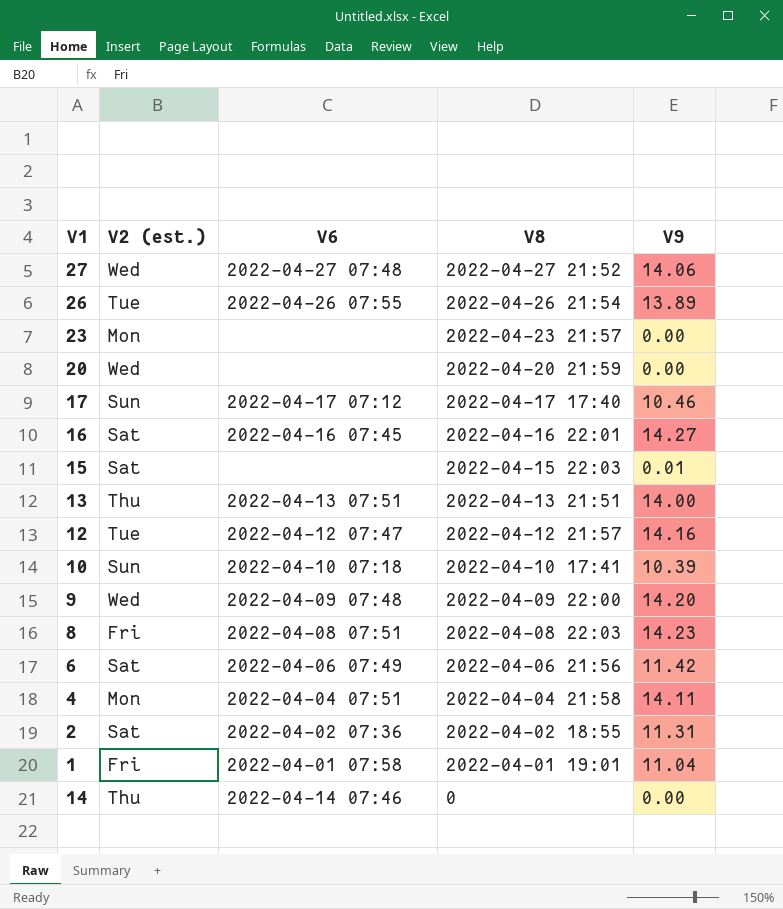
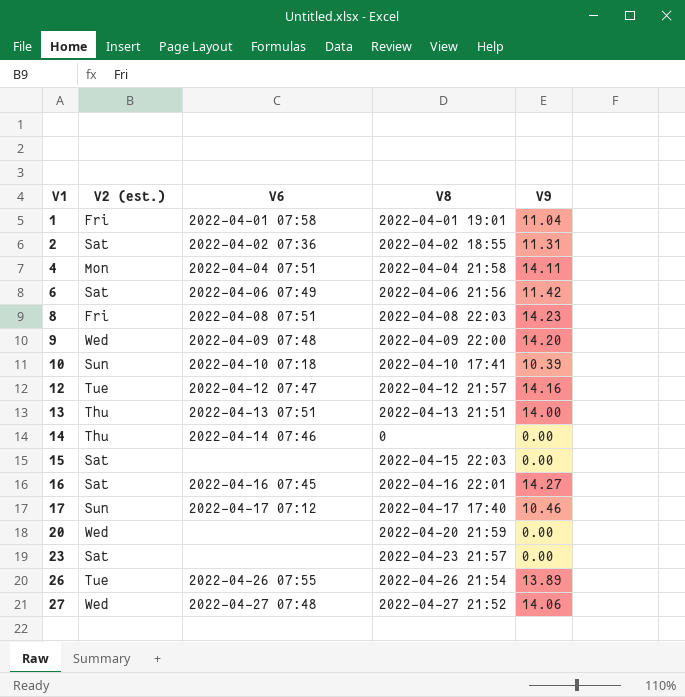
row order: V8 descending -> V1 ascending
15 | V9: 0.01 -> 0.00
23 | V2 (est.): Mon -> Sat

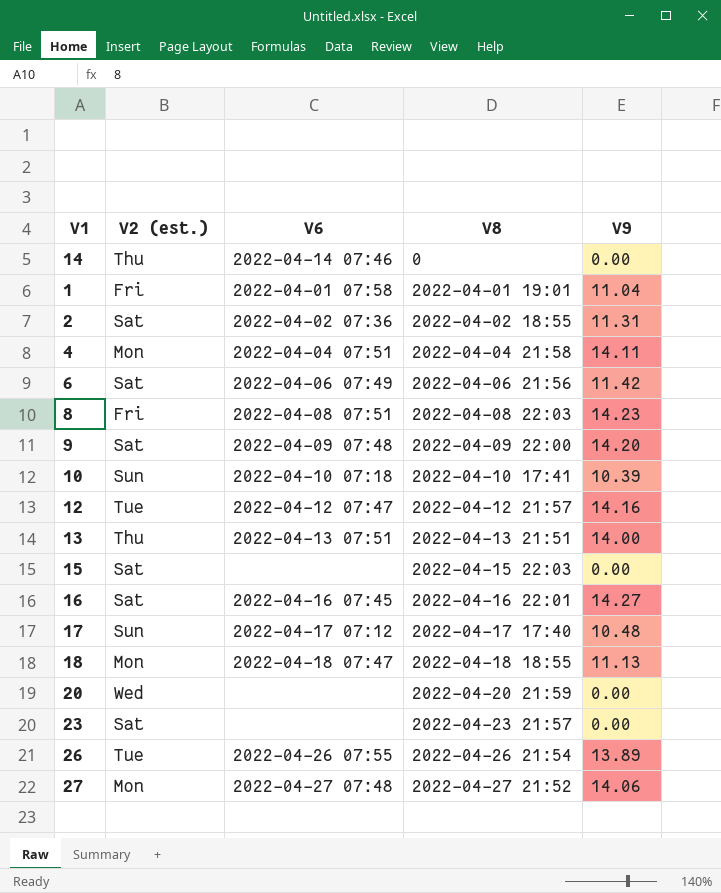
row order: V1 ascending -> V8 ascending
9 | V2 (est.): Wed -> Sat
17 | V9: 10.46 -> 10.48
row 18: none -> Mon | 2022-04-18 07:47 | 2022-04-18 18:55 | 11.13
27 | V2 (est.): Wed -> Mon

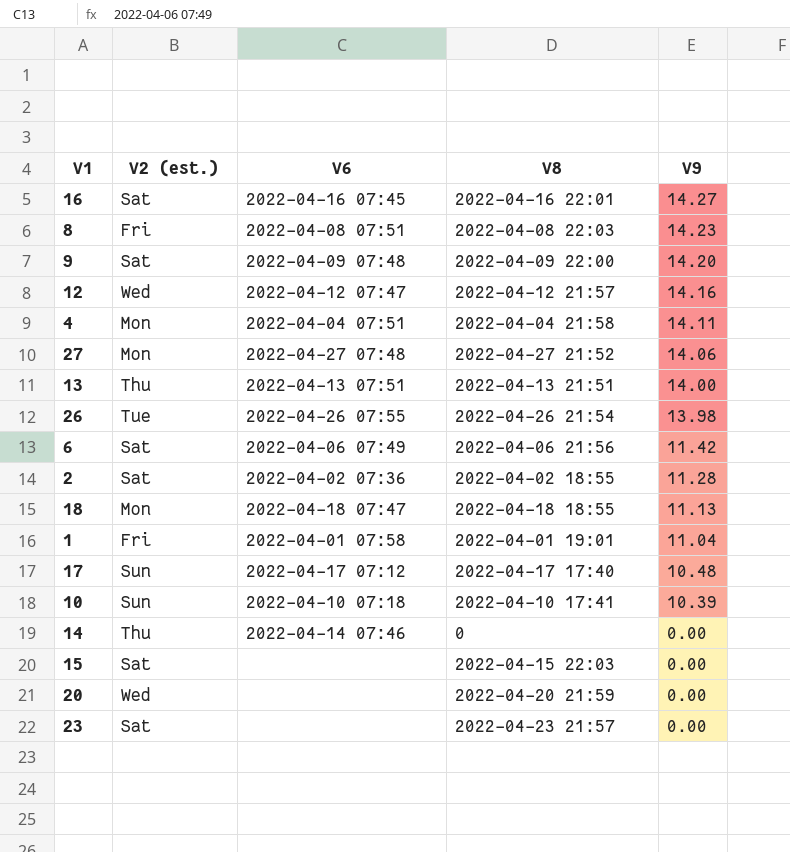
row order: V8 ascending -> V9 descending
12 | V2 (est.): Tue -> Wed
26 | V9: 13.89 -> 13.98
2 | V9: 11.31 -> 11.28

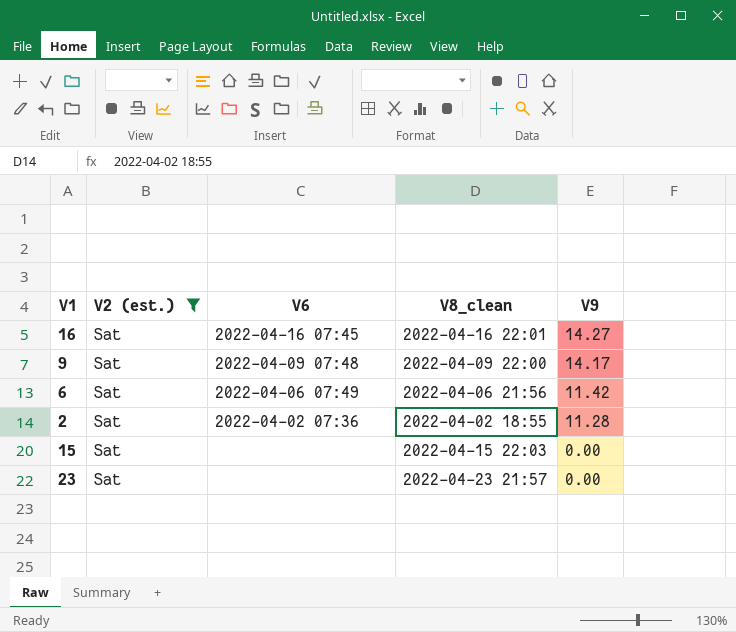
filter: none -> V2 (est.) = Sat
column name: V8 -> V8_clean
9 | V9: 14.20 -> 14.17

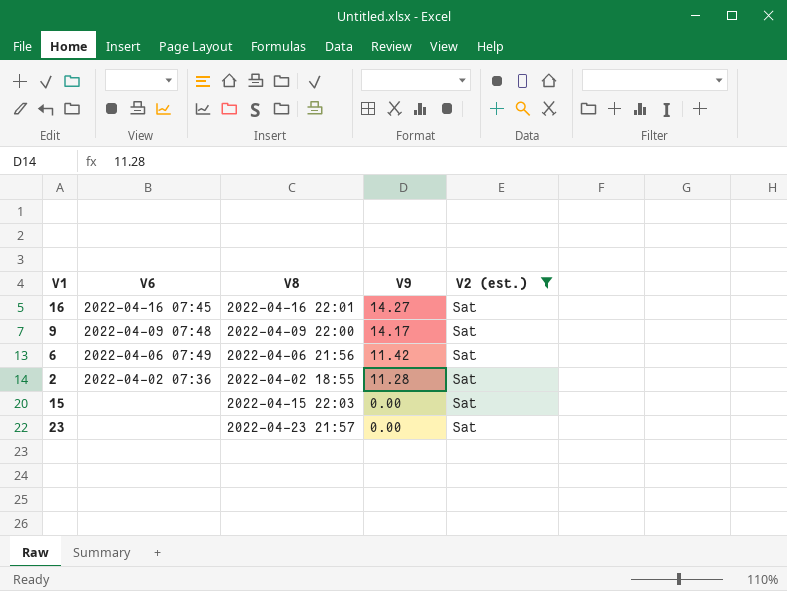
column name: V8_clean -> V8
column V2 (est.) | position: 2 -> 5

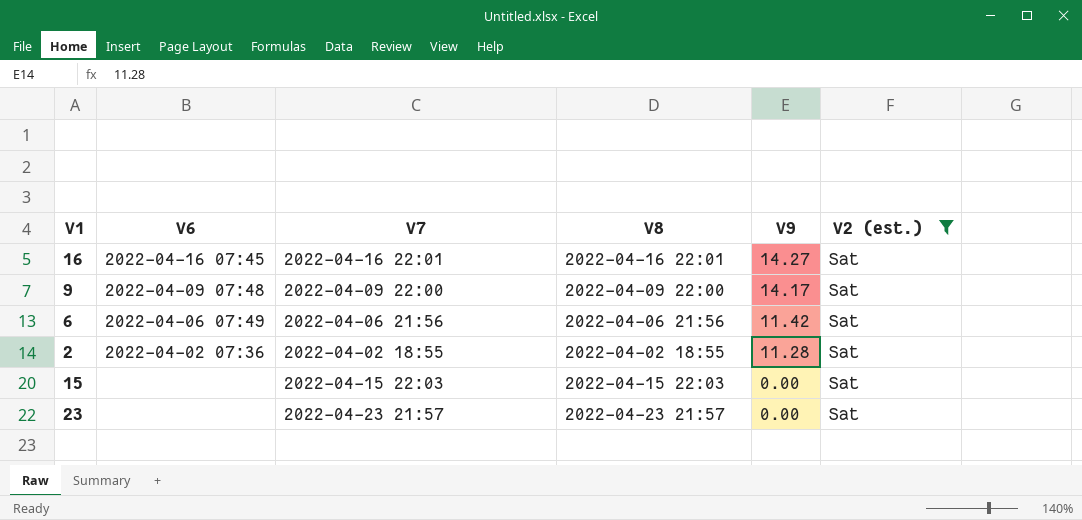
column V7 | position: none -> 3

